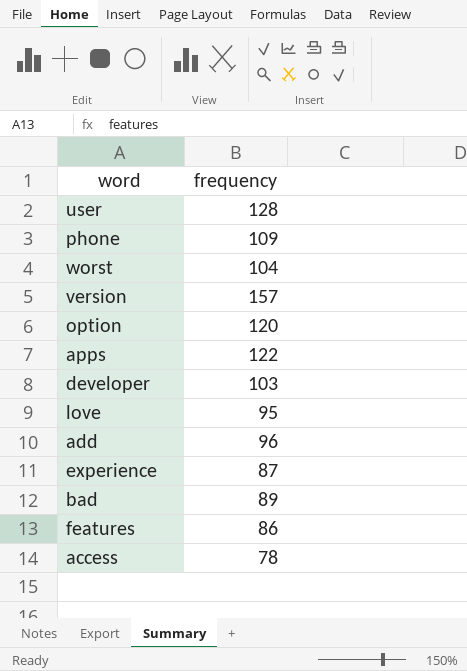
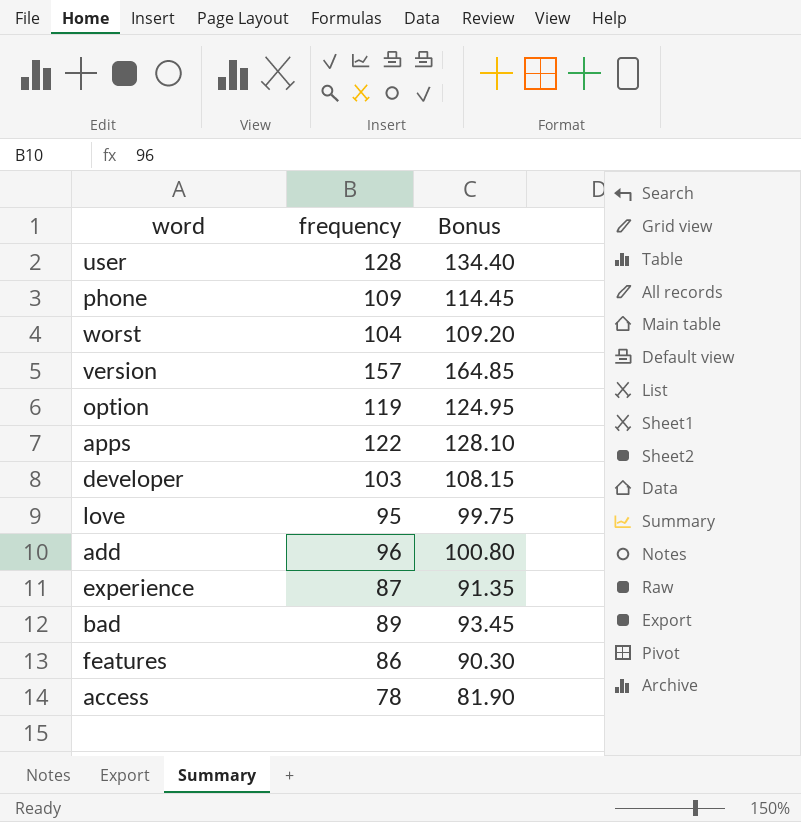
column Bonus | formula: none -> [frequency] * 1.05
option | frequency: 120 -> 119

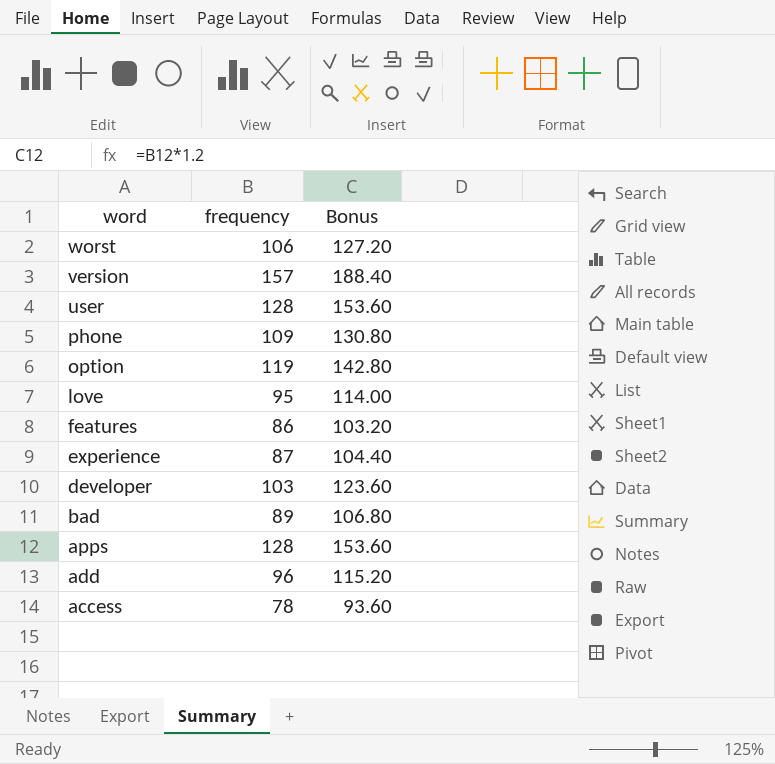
row order: none -> word descending
column Bonus | formula: [frequency] * 1.05 -> [frequency] * 1.2
worst | frequency: 104 -> 106
apps | frequency: 122 -> 128

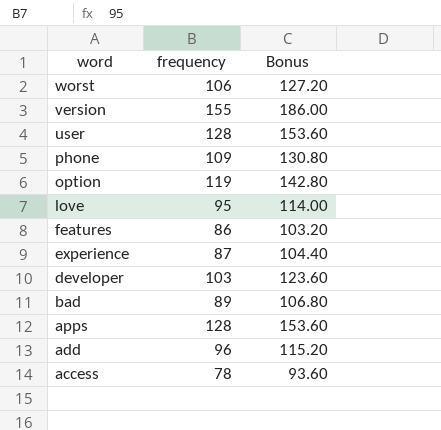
version | frequency: 157 -> 155
version | Bonus: 188.40 -> 186.00

